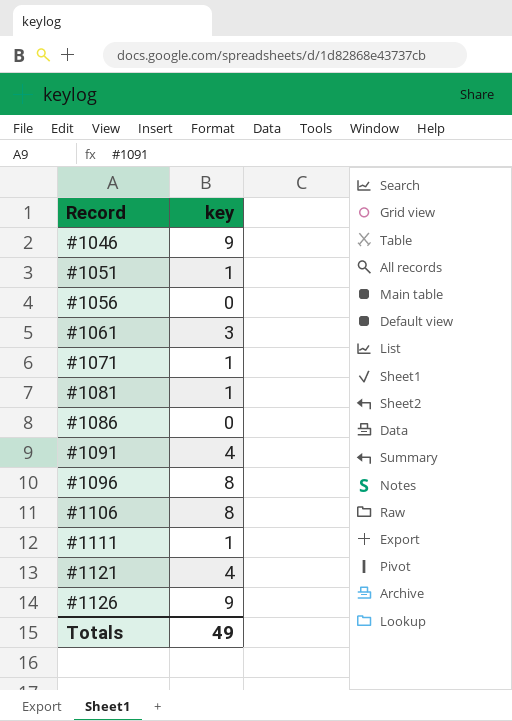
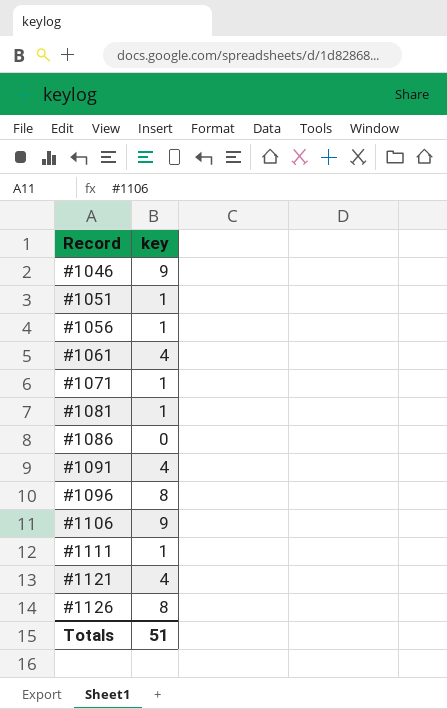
#1056 | key: 0 -> 1
#1061 | key: 3 -> 4
#1106 | key: 8 -> 9
#1126 | key: 9 -> 8
Totals | key: 49 -> 51

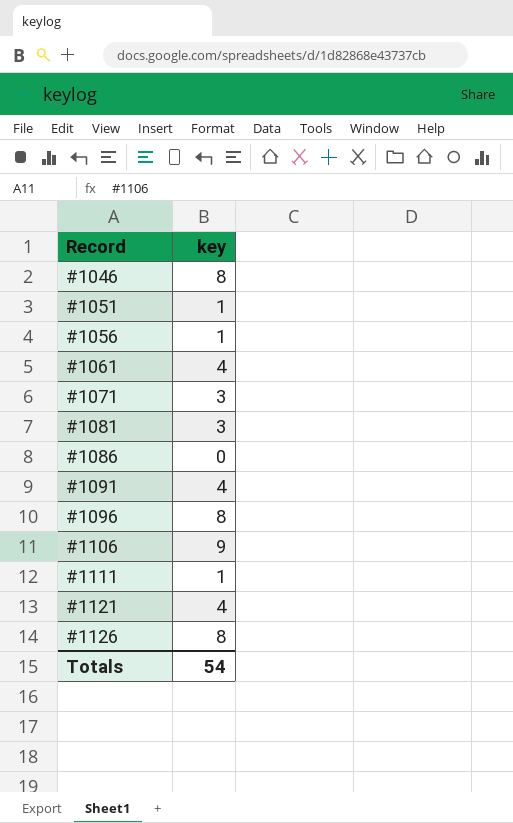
#1046 | key: 9 -> 8
#1071 | key: 1 -> 3
#1081 | key: 1 -> 3
Totals | key: 51 -> 54

